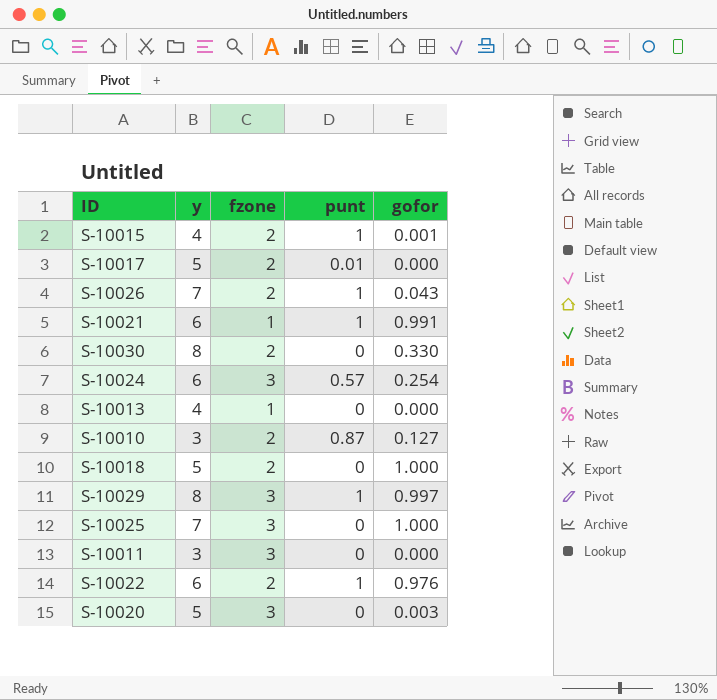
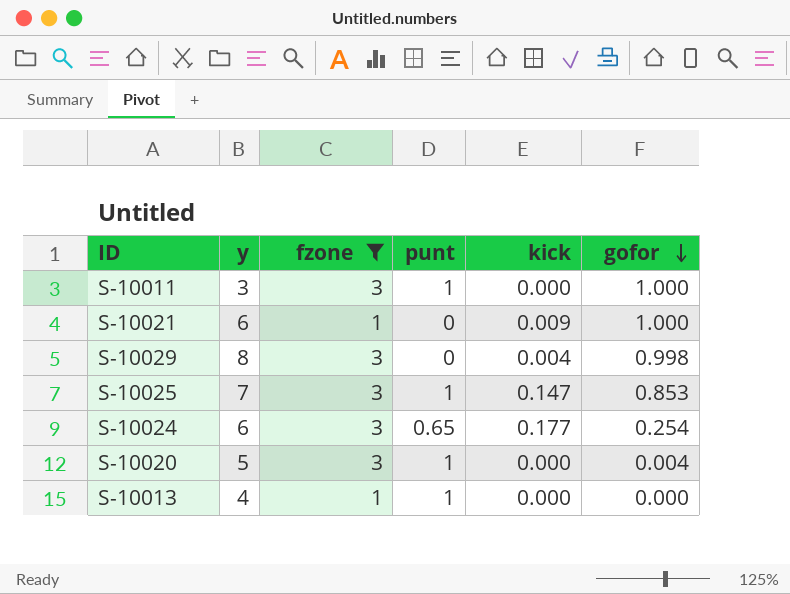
filter: none -> fzone != 2
row order: none -> gofor descending
column kick | position: none -> 5
S-10011 | punt: 0 -> 1
S-10011 | gofor: 0.000 -> 1.000
S-10021 | punt: 1 -> 0
S-10021 | gofor: 0.991 -> 1.000
S-10029 | punt: 1 -> 0
S-10029 | gofor: 0.997 -> 0.998
S-10025 | punt: 0 -> 1
S-10025 | gofor: 1.000 -> 0.853
S-10024 | punt: 0.57 -> 0.65
S-10020 | punt: 0 -> 1
S-10020 | gofor: 0.003 -> 0.004
S-10013 | punt: 0 -> 1

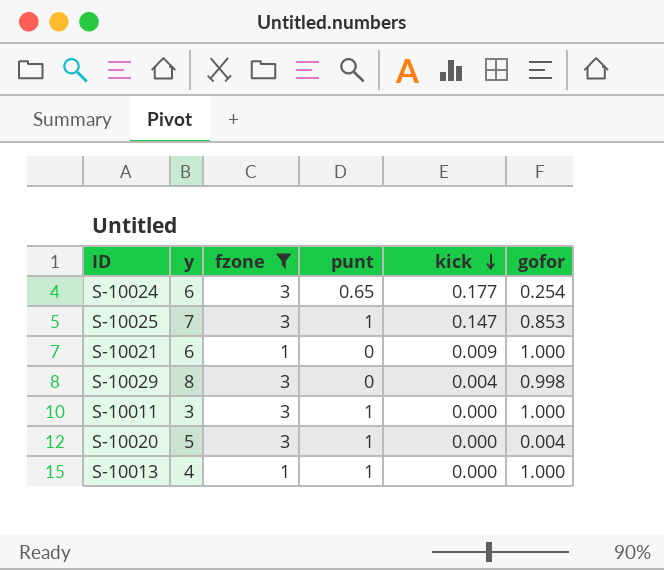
row order: gofor descending -> kick descending
S-10013 | gofor: 0.000 -> 1.000

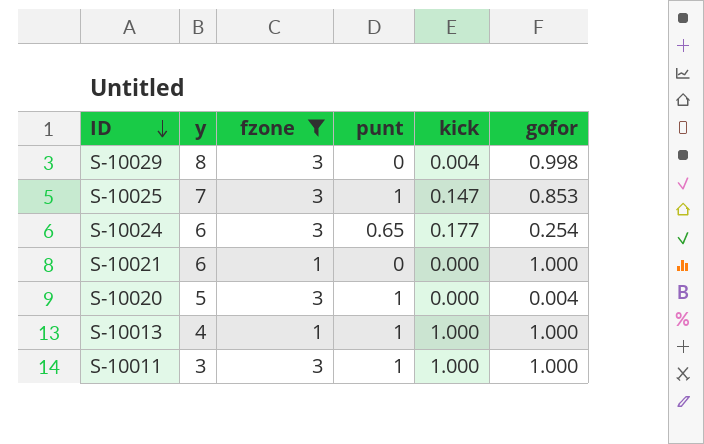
row order: kick descending -> ID descending
S-10021 | kick: 0.009 -> 0.000
S-10013 | kick: 0.000 -> 1.000
S-10011 | kick: 0.000 -> 1.000

